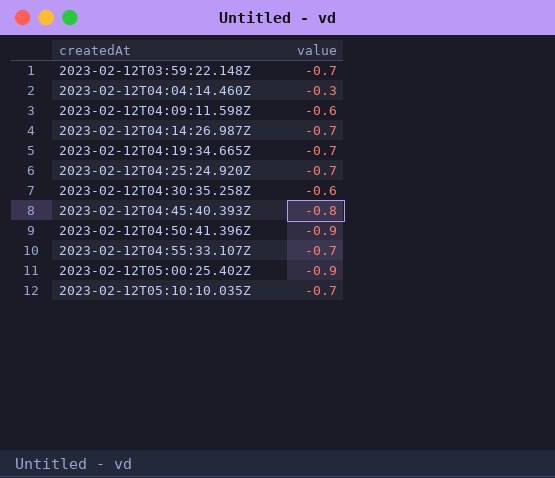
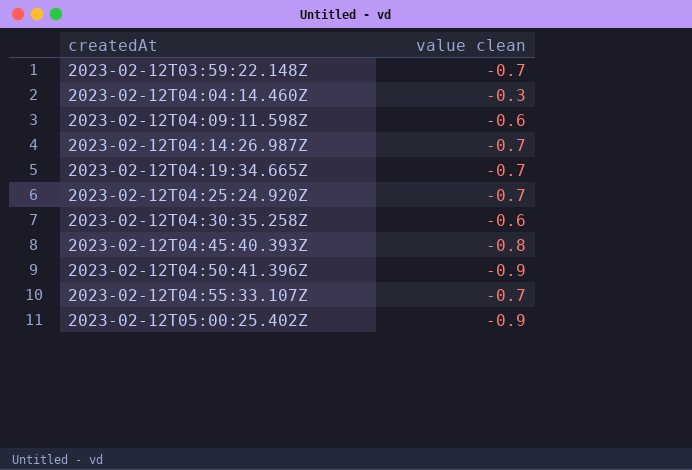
column name: value -> value clean
row 2023-02-12T05:10:10.035Z: -0.7 -> none

